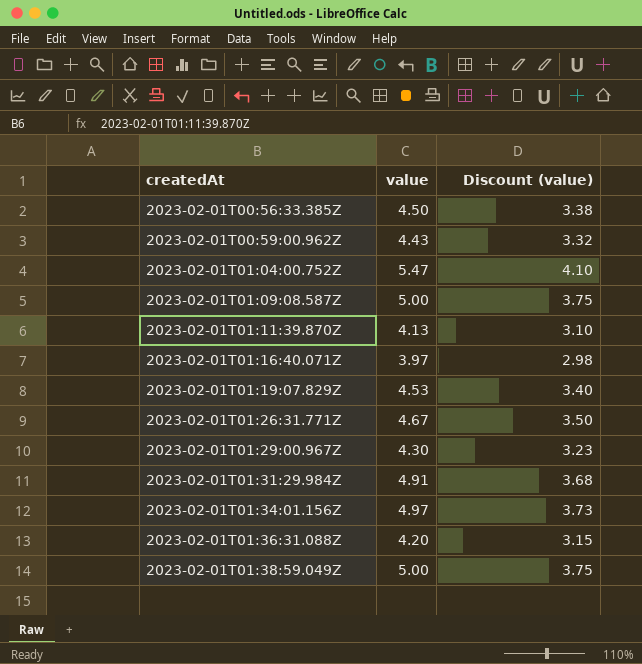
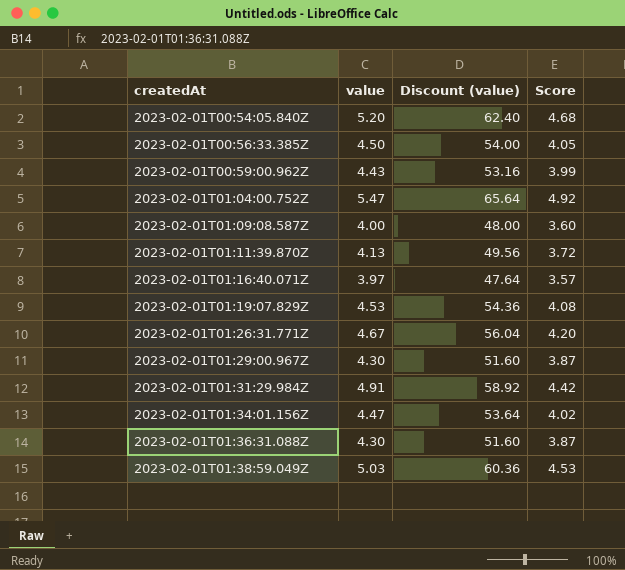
column Discount (value) | formula: [value] * 0.75 -> [value] * 12
column Score | formula: none -> [value] * 0.9
row 2023-02-01T00:54:05.840Z: none -> 5.20 | 62.40 | 4.68
2023-02-01T01:09:08.587Z | value: 5.00 -> 4.00
2023-02-01T01:34:01.156Z | value: 4.97 -> 4.47
2023-02-01T01:36:31.088Z | value: 4.20 -> 4.30
2023-02-01T01:38:59.049Z | value: 5.00 -> 5.03

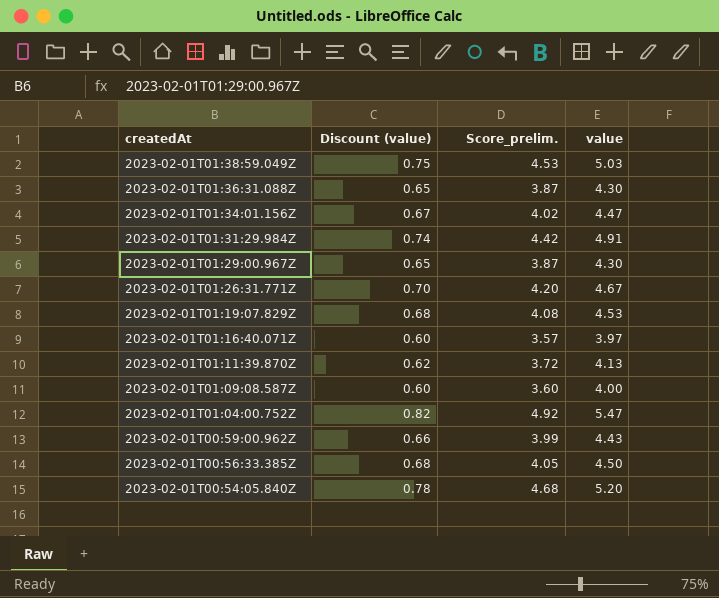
row order: createdAt ascending -> createdAt descending
column Discount (value) | formula: [value] * 12 -> [value] * 0.15
column name: Score -> Score_prelim.
column value | position: 2 -> 4

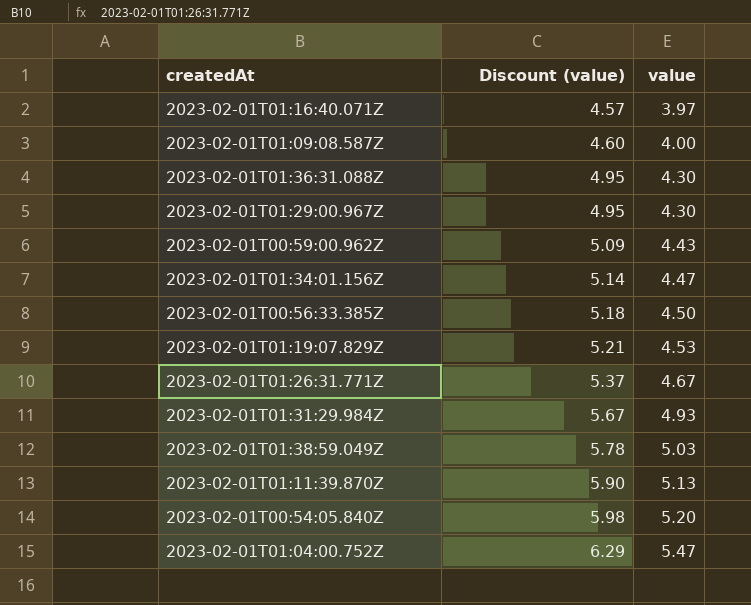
row order: createdAt descending -> Discount (value) ascending
column Score_prelim. | formula: [value] * 0.9 -> none
column Discount (value) | formula: [value] * 0.15 -> [value] * 1.15
2023-02-01T01:31:29.984Z | value: 4.91 -> 4.93
2023-02-01T01:11:39.870Z | value: 4.13 -> 5.13

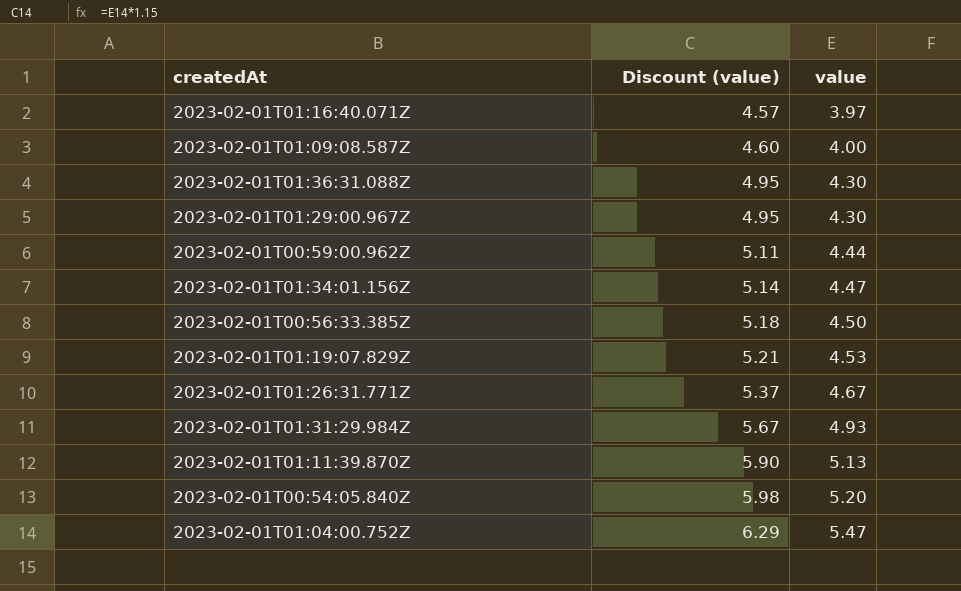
row 2023-02-01T01:38:59.049Z: 5.78 | 5.03 -> none
2023-02-01T00:59:00.962Z | Discount (value): 5.09 -> 5.11
2023-02-01T00:59:00.962Z | value: 4.43 -> 4.44

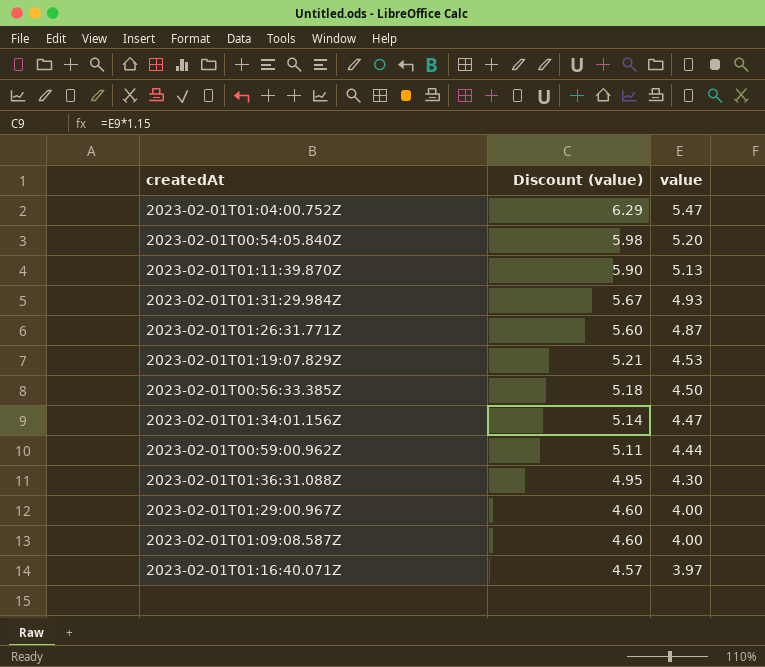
row order: Discount (value) ascending -> Discount (value) descending
2023-02-01T01:26:31.771Z | Discount (value): 5.37 -> 5.60
2023-02-01T01:26:31.771Z | value: 4.67 -> 4.87
2023-02-01T01:29:00.967Z | Discount (value): 4.95 -> 4.60
2023-02-01T01:29:00.967Z | value: 4.30 -> 4.00

